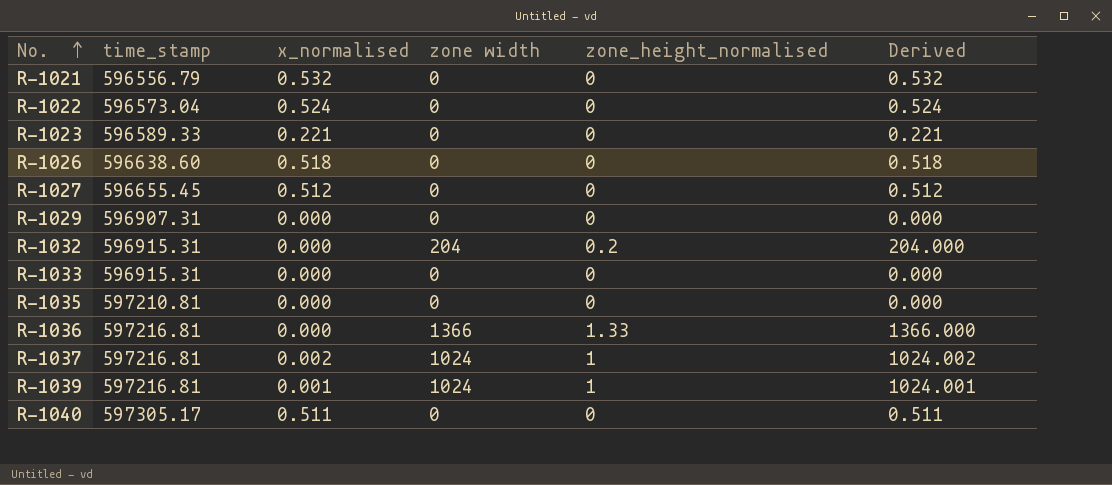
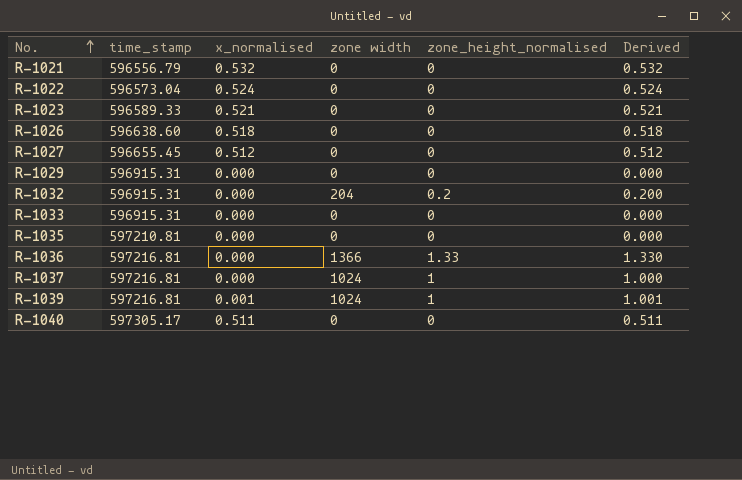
column Derived | formula: [x_normalised] + [zone width] -> [x_normalised] + [zone_height_normalised]
R-1023 | x_normalised: 0.221 -> 0.521
R-1029 | time_stamp: 596907.31 -> 596915.31
R-1037 | x_normalised: 0.002 -> 0.000

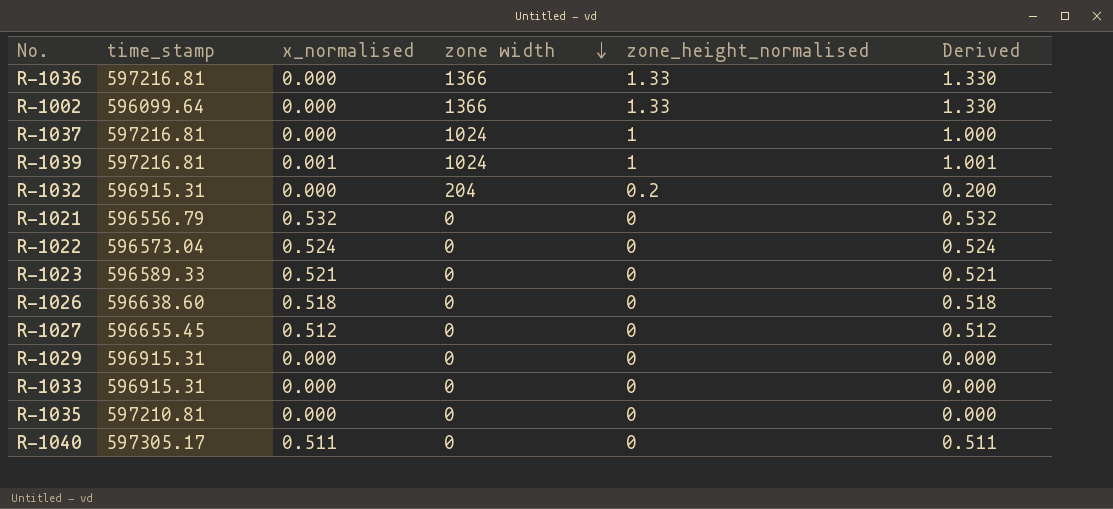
row order: No. ascending -> zone width descending
row R-1002: none -> 596099.64 | 0.000 | 1366 | 1.33 | 1.330

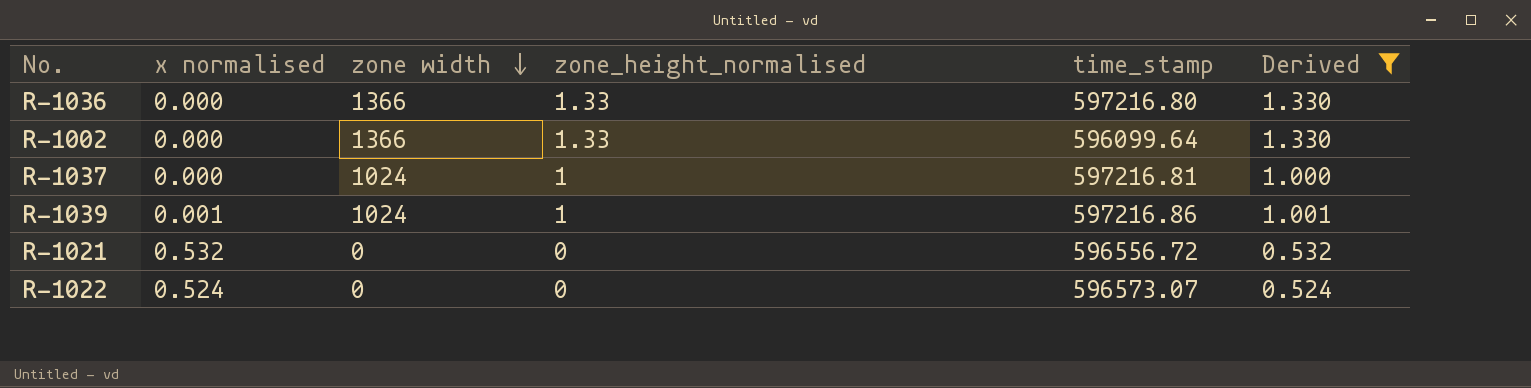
filter: none -> Derived >= 0.524
column name: x_normalised -> x normalised
column time_stamp | position: 2 -> 5
R-1036 | time_stamp: 597216.81 -> 597216.80
R-1039 | time_stamp: 597216.81 -> 597216.86
R-1021 | time_stamp: 596556.79 -> 596556.72
R-1022 | time_stamp: 596573.04 -> 596573.07

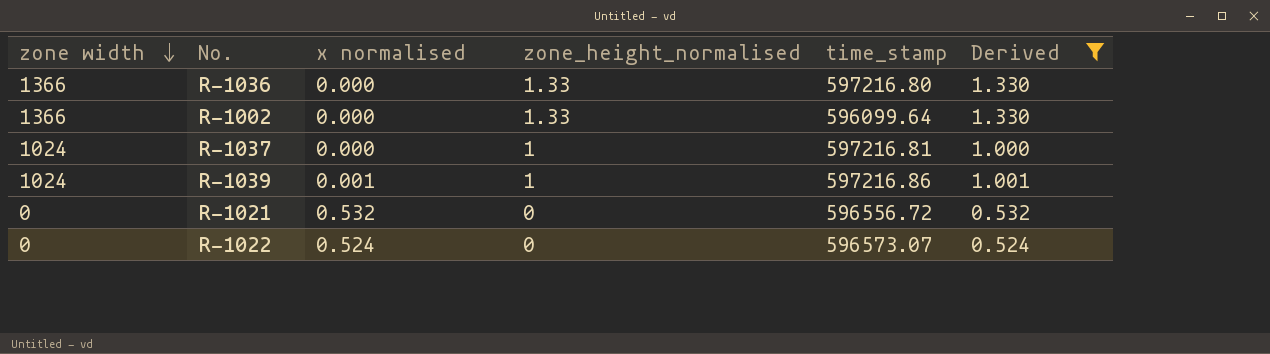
column zone width | position: 3 -> 1

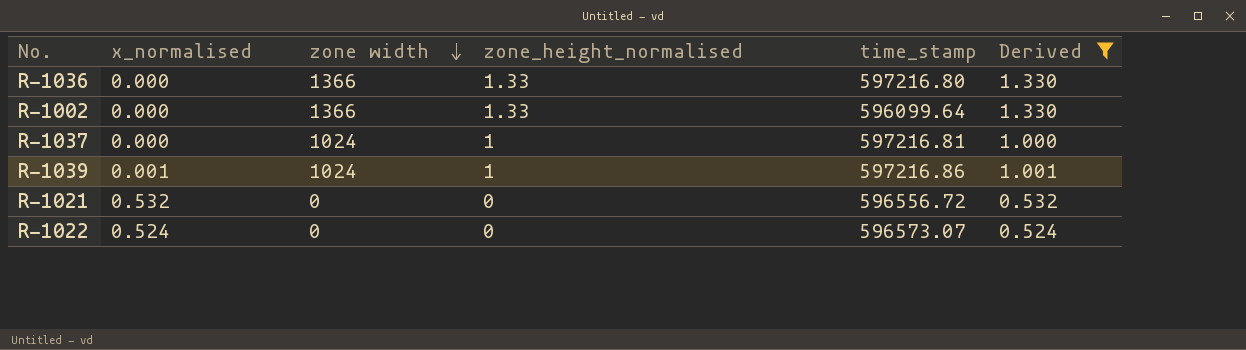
column name: x normalised -> x_normalised
column zone width | position: 1 -> 3

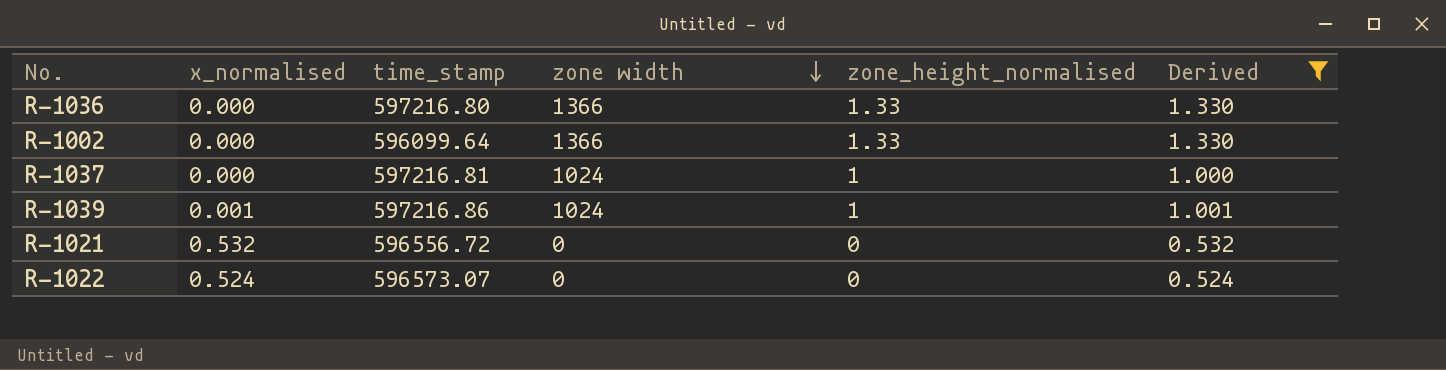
column time_stamp | position: 5 -> 3

